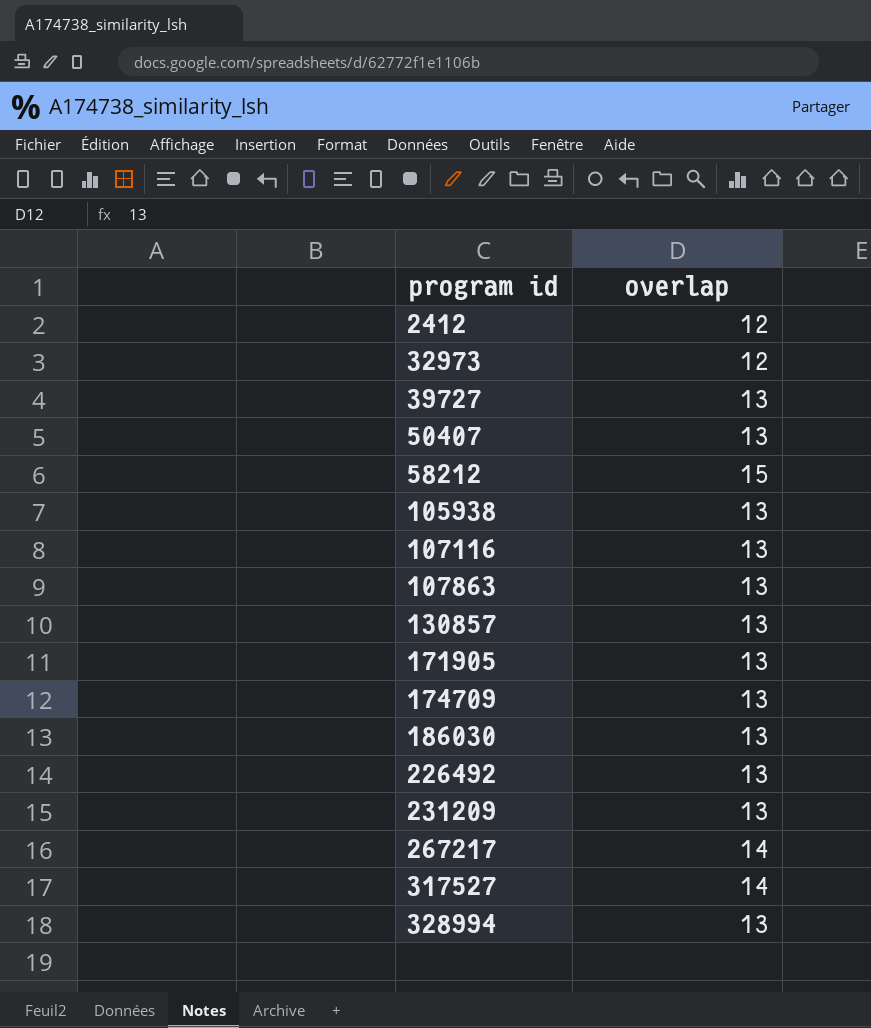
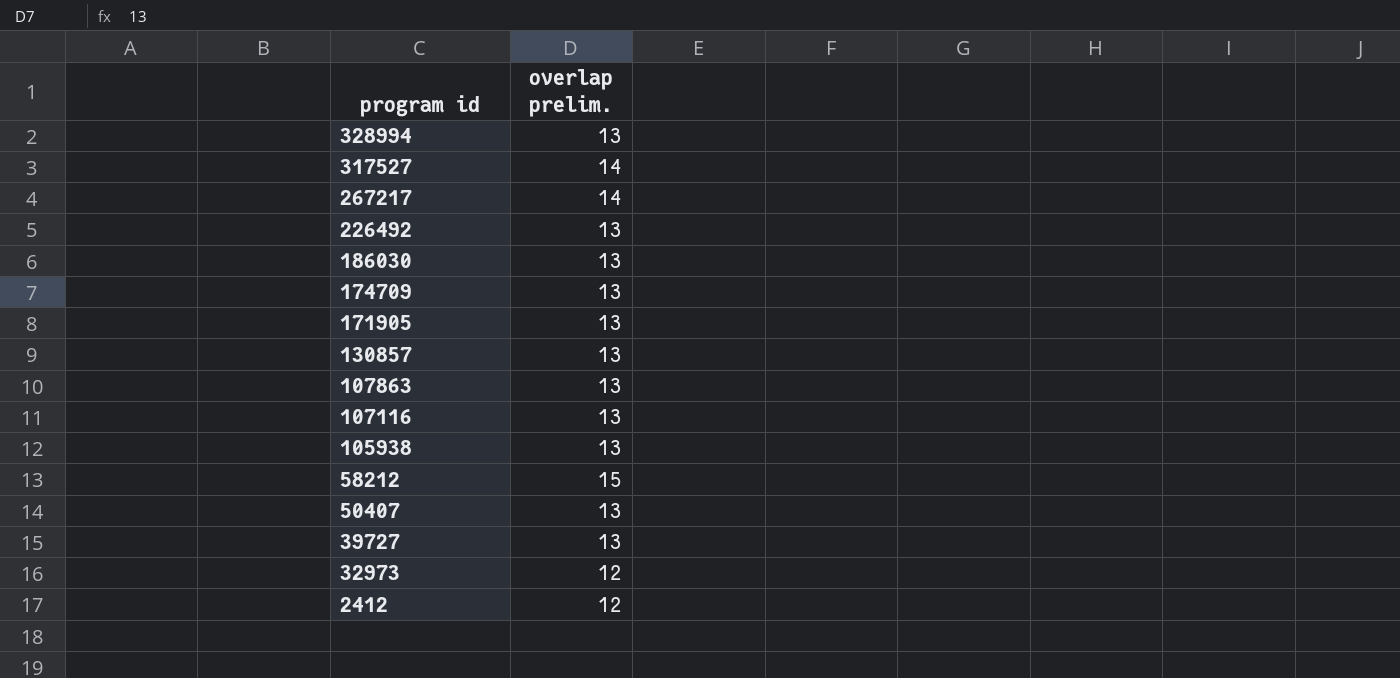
row order: program id ascending -> program id descending
column name: overlap -> overlap prelim.
row 231209: 13 -> none

